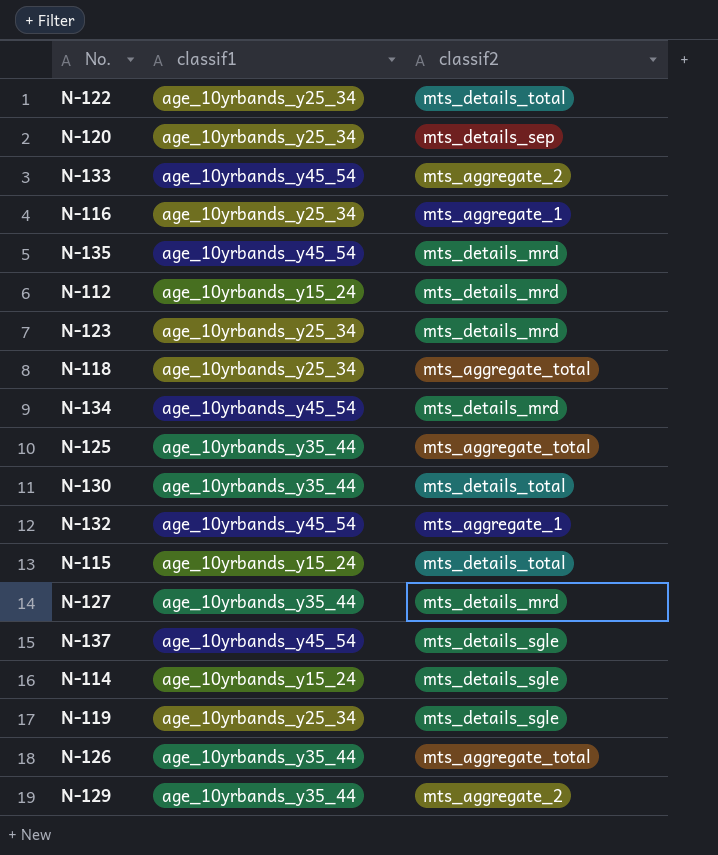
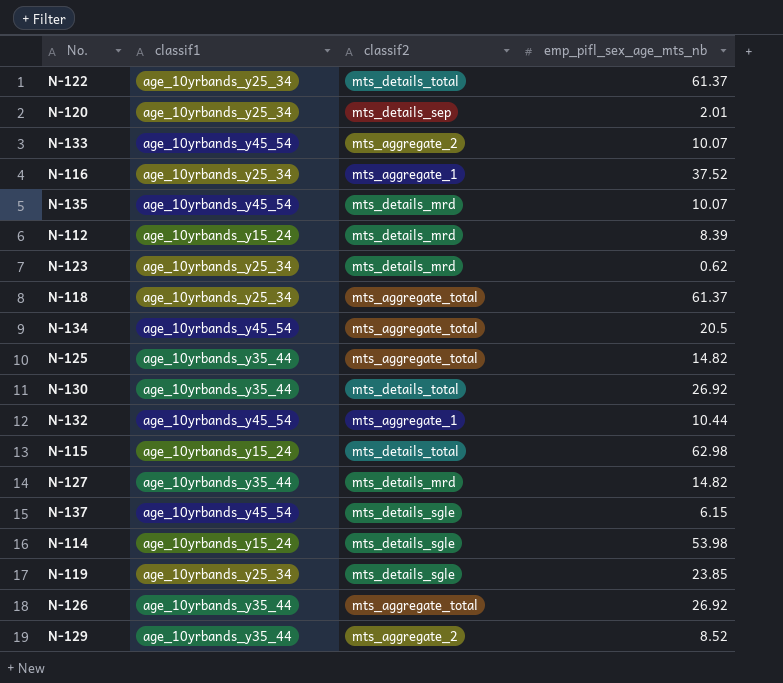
column emp_pifl_sex_age_mts_nb | position: none -> 4
N-134 | classif2: mts_details_mrd -> mts_aggregate_total

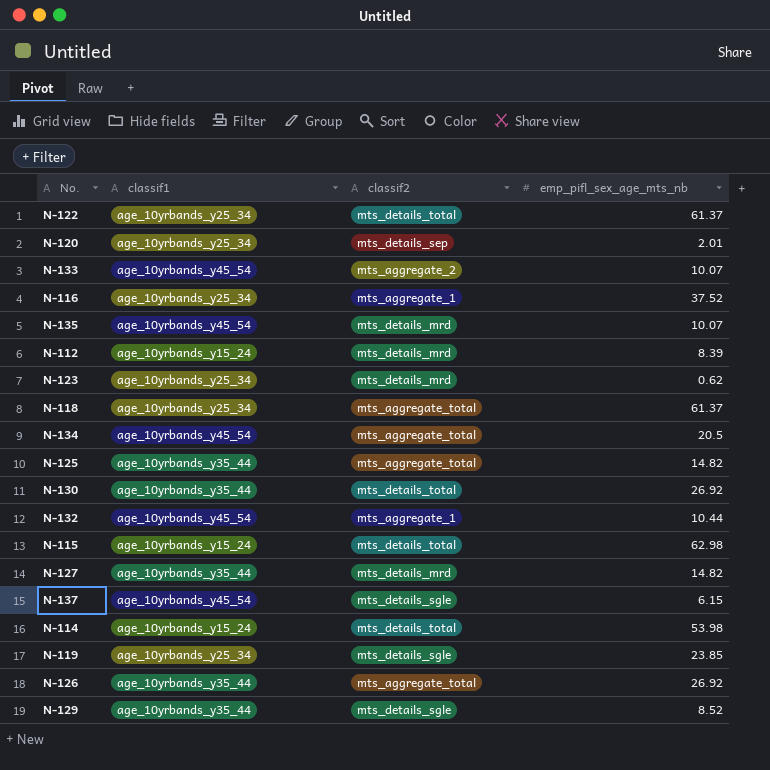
N-114 | classif2: mts_details_sgle -> mts_details_total
N-129 | classif2: mts_aggregate_2 -> mts_details_sgle

